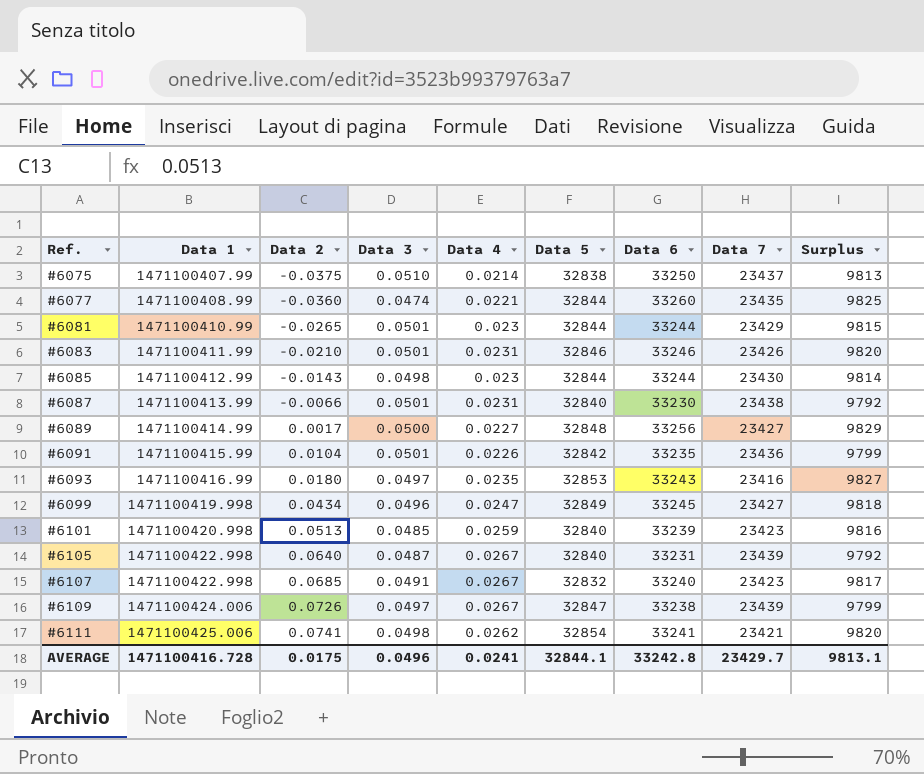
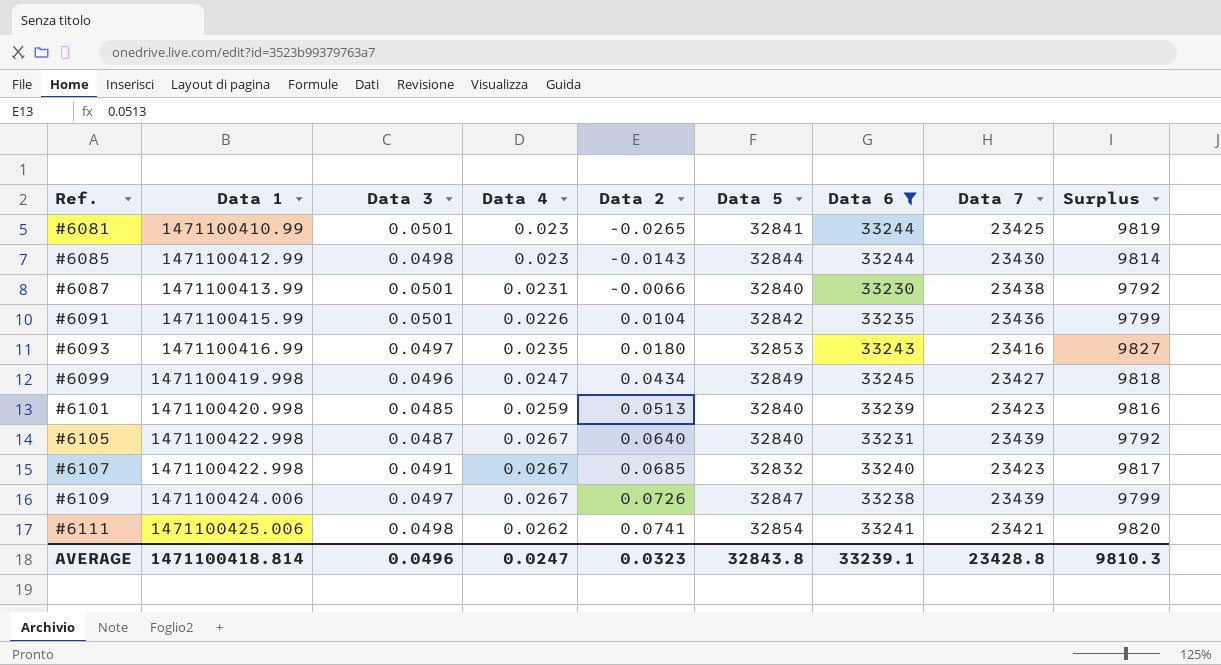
filter: none -> Data 6 <= 33245
column Data 2 | position: 3 -> 5
#6081 | Data 5: 32844 -> 32841
#6081 | Data 7: 23429 -> 23425
#6081 | Surplus: 9815 -> 9819
AVERAGE | Data 1: 1471100416.728 -> 1471100418.814
AVERAGE | Data 4: 0.0241 -> 0.0247
AVERAGE | Data 2: 0.0175 -> 0.0323
AVERAGE | Data 5: 32844.1 -> 32843.8
AVERAGE | Data 6: 33242.8 -> 33239.1
AVERAGE | Data 7: 23429.7 -> 23428.8
AVERAGE | Surplus: 9813.1 -> 9810.3

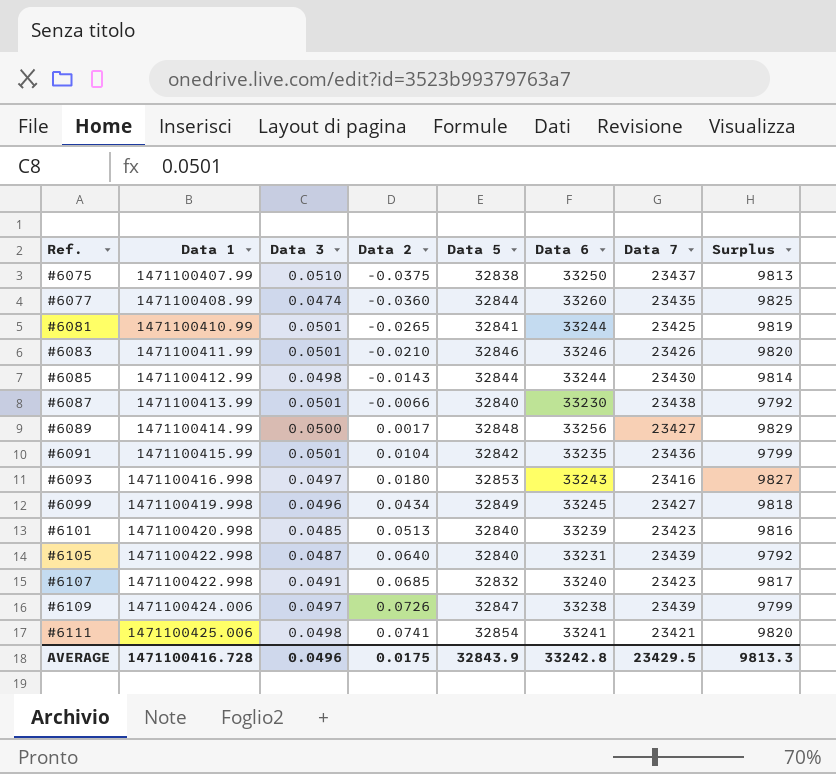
filter: Data 6 <= 33245 -> none
column Data 4 | position: 4 -> none
#6093 | Data 1: 1471100416.99 -> 1471100416.998
AVERAGE | Data 1: 1471100418.814 -> 1471100416.728
AVERAGE | Data 2: 0.0323 -> 0.0175
AVERAGE | Data 5: 32843.8 -> 32843.9
AVERAGE | Data 6: 33239.1 -> 33242.8
AVERAGE | Data 7: 23428.8 -> 23429.5
AVERAGE | Surplus: 9810.3 -> 9813.3

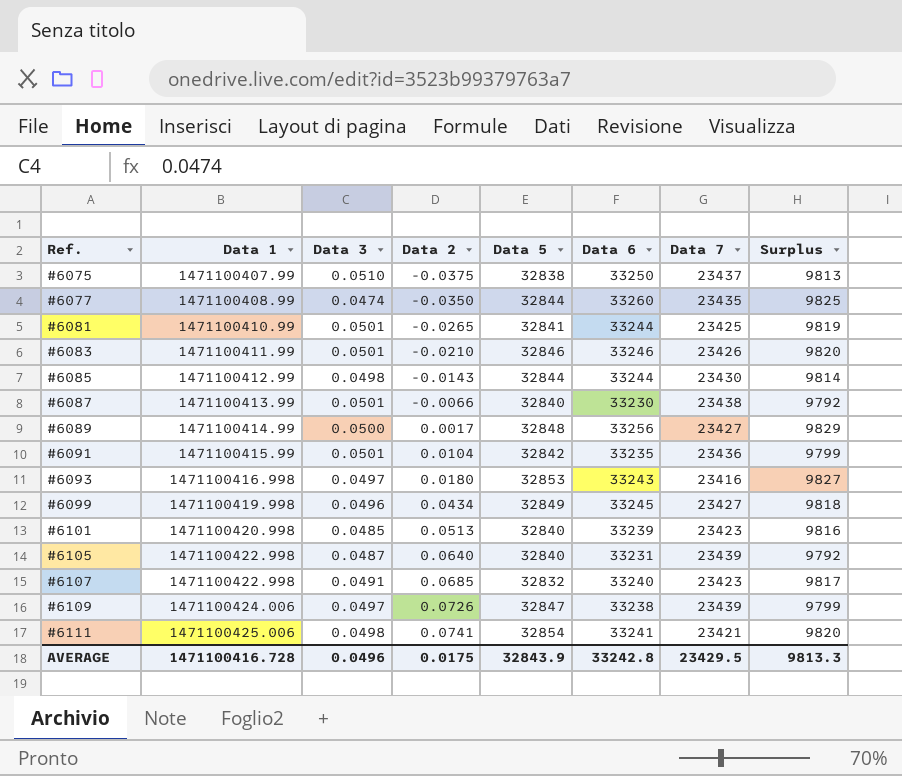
#6077 | Data 2: -0.0360 -> -0.0350

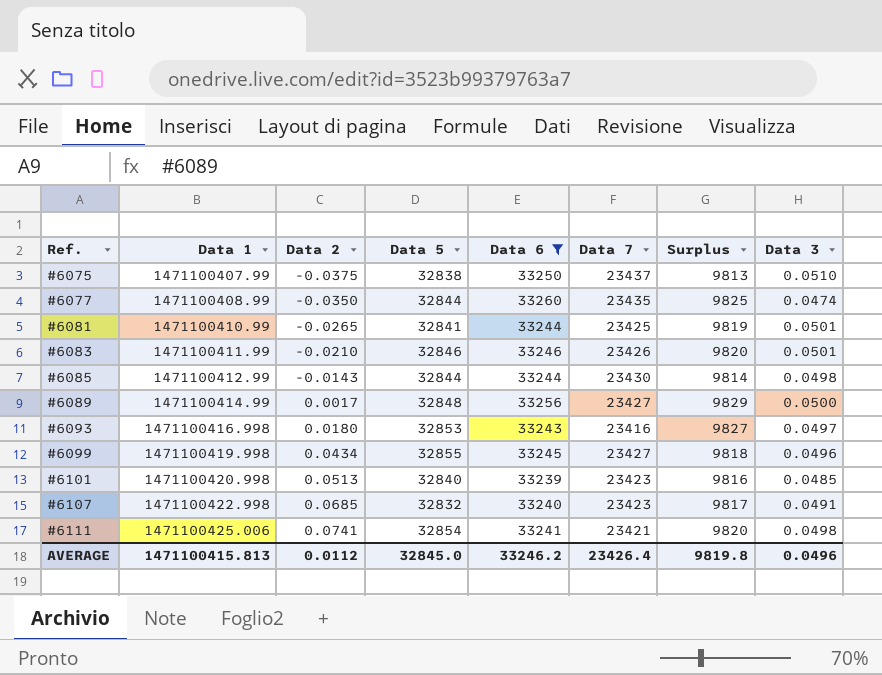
filter: none -> Data 6 >= 33239
column Data 3 | position: 3 -> 8
#6099 | Data 5: 32849 -> 32855
AVERAGE | Data 1: 1471100416.728 -> 1471100415.813
AVERAGE | Data 2: 0.0175 -> 0.0112
AVERAGE | Data 5: 32843.9 -> 32845.0
AVERAGE | Data 6: 33242.8 -> 33246.2
AVERAGE | Data 7: 23429.5 -> 23426.4
AVERAGE | Surplus: 9813.3 -> 9819.8

